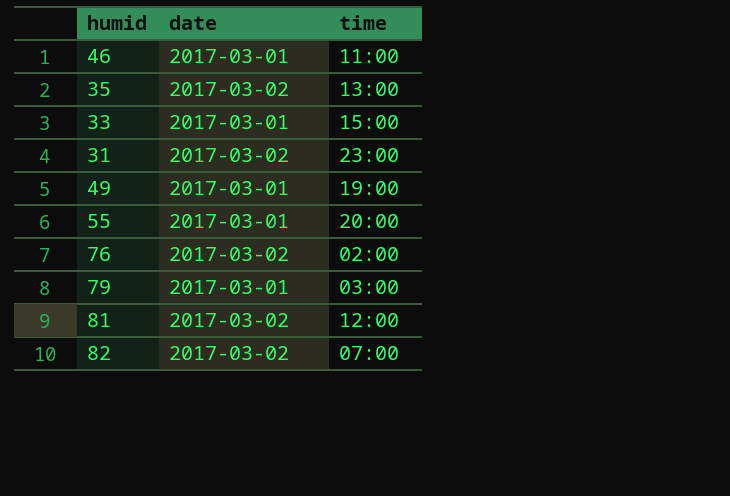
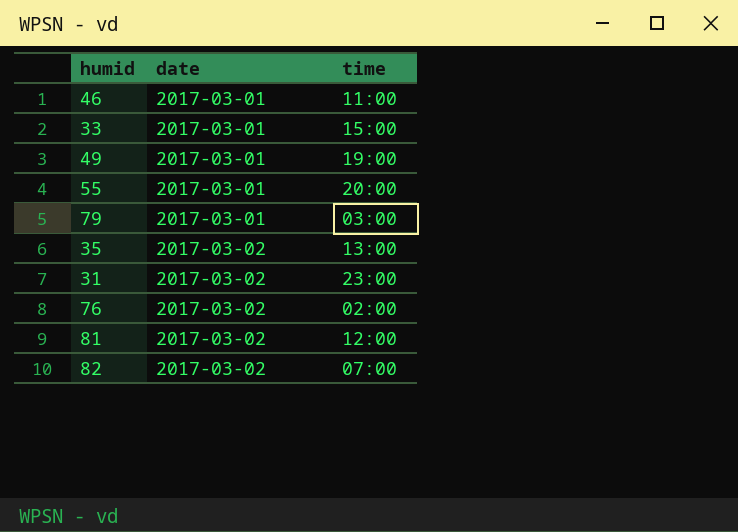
row order: none -> date ascending

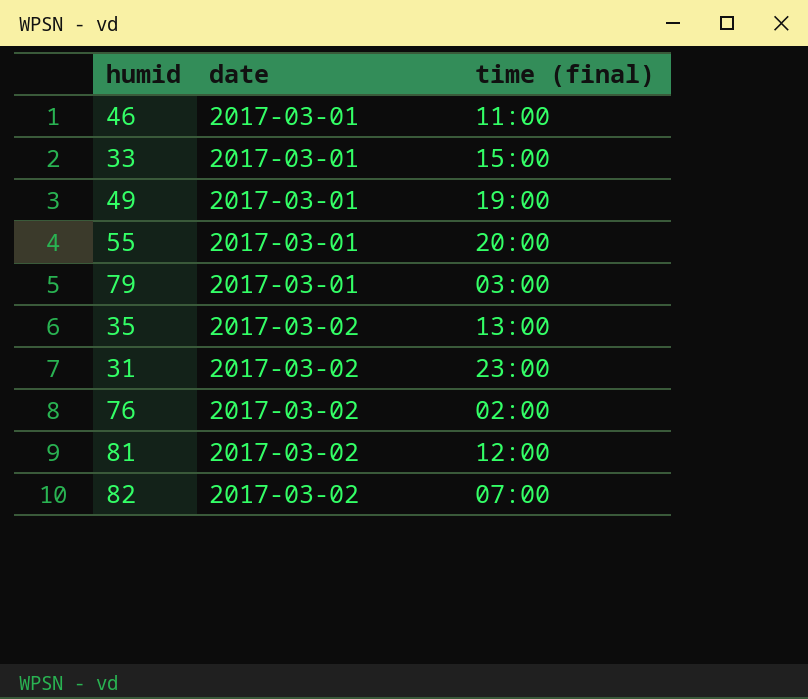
column name: time -> time (final)

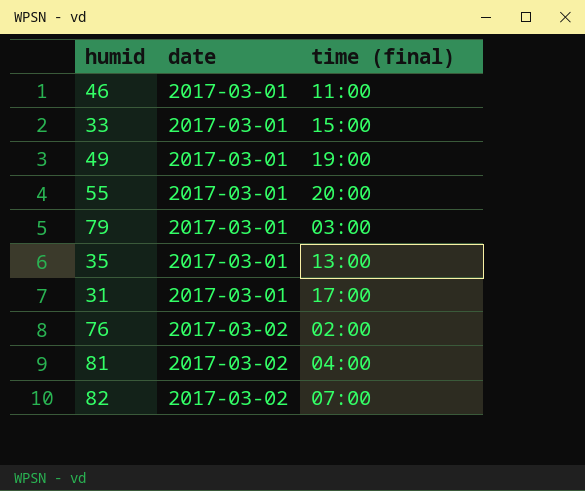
35 | date: 2017-03-02 -> 2017-03-01
31 | date: 2017-03-02 -> 2017-03-01
31 | time (final): 23:00 -> 17:00
81 | time (final): 12:00 -> 04:00

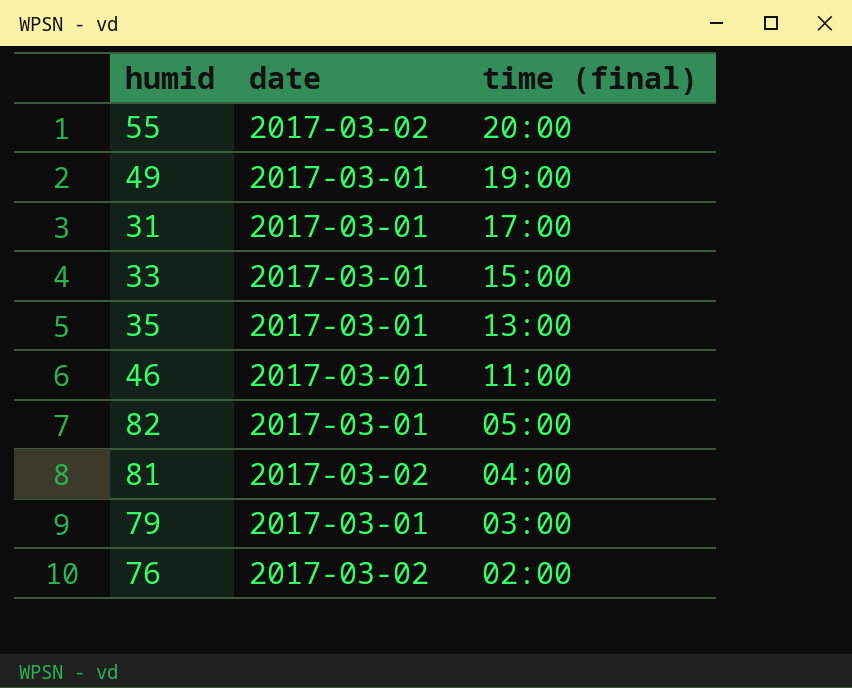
row order: date ascending -> time (final) descending
55 | date: 2017-03-01 -> 2017-03-02
82 | date: 2017-03-02 -> 2017-03-01
82 | time (final): 07:00 -> 05:00

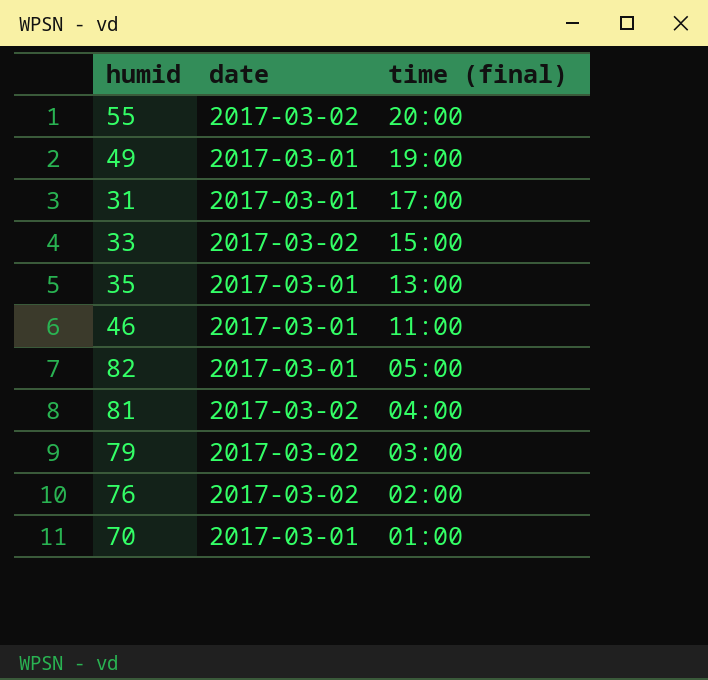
33 | date: 2017-03-01 -> 2017-03-02
79 | date: 2017-03-01 -> 2017-03-02
row 70: none -> 2017-03-01 | 01:00

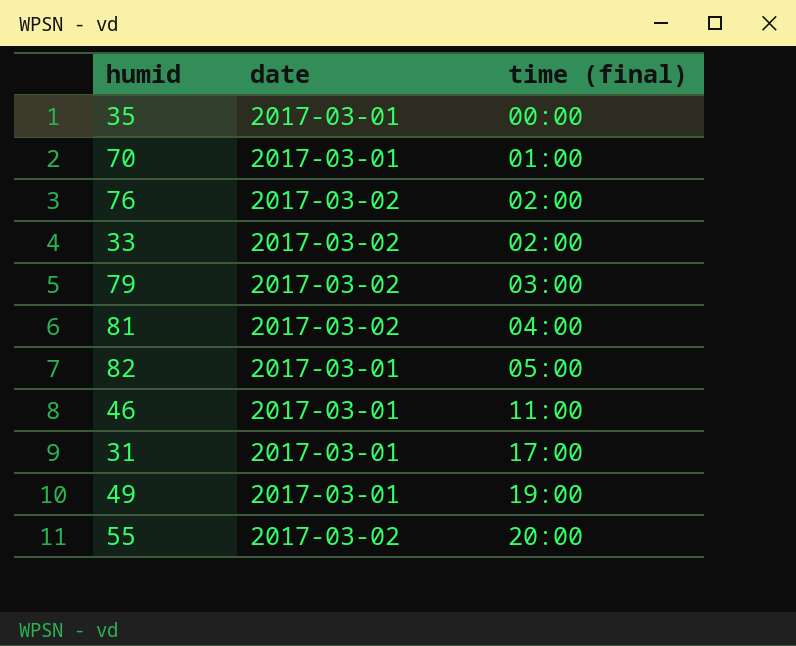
row order: time (final) descending -> time (final) ascending
35 | time (final): 13:00 -> 00:00
33 | time (final): 15:00 -> 02:00

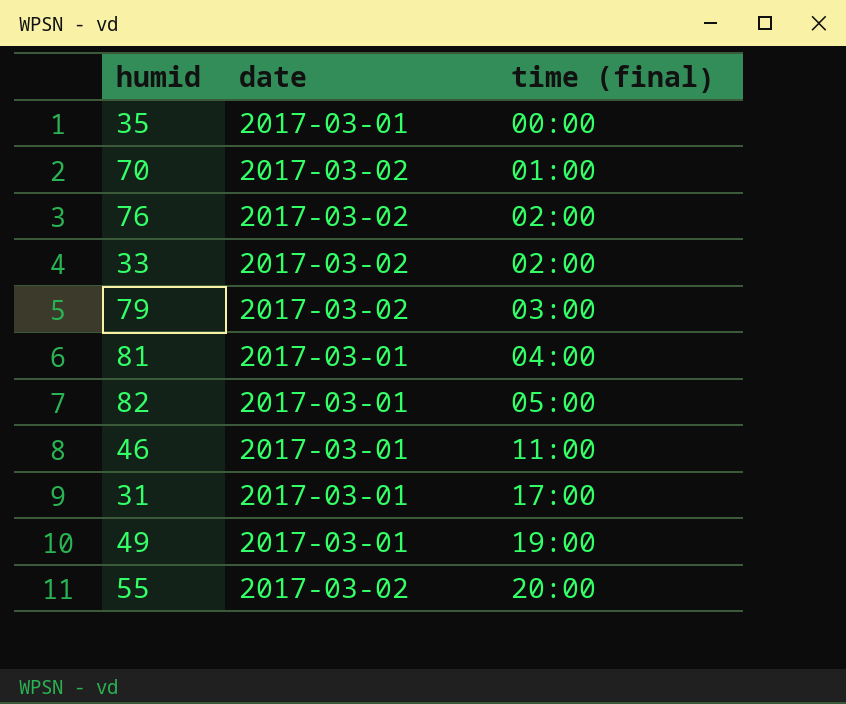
70 | date: 2017-03-01 -> 2017-03-02
81 | date: 2017-03-02 -> 2017-03-01

